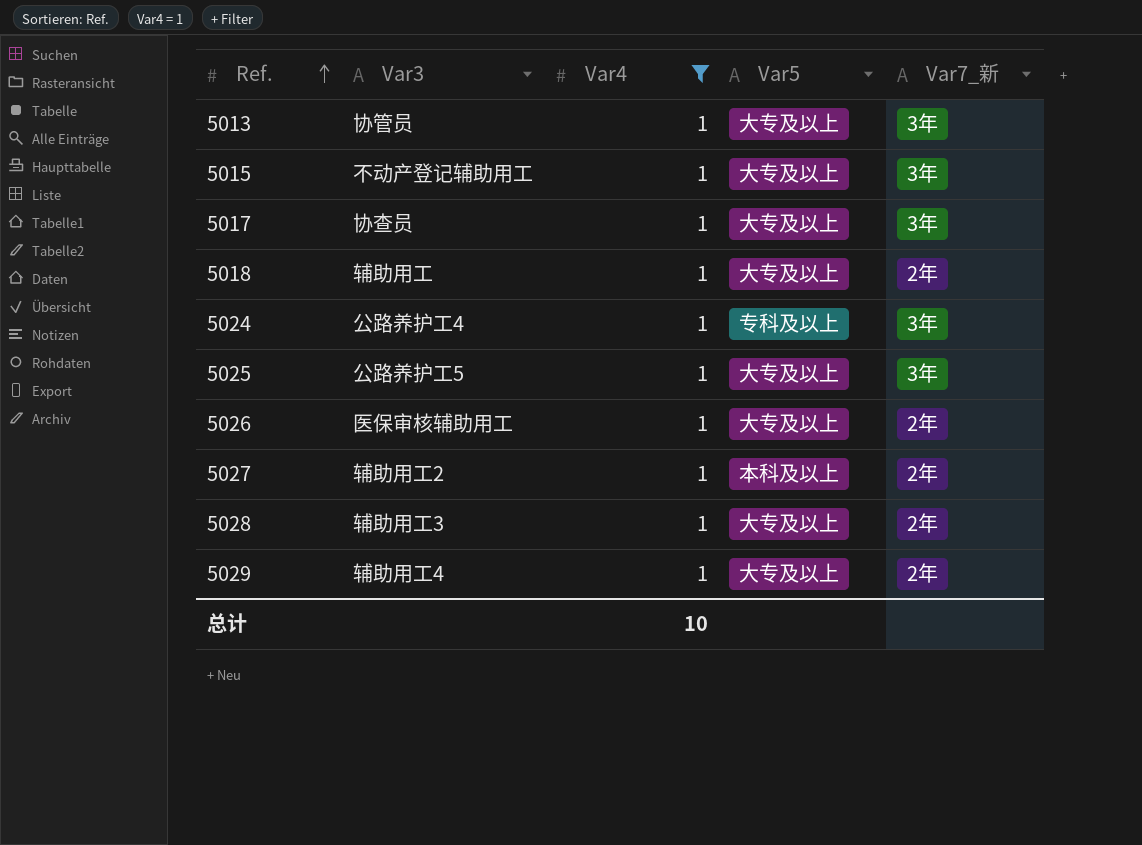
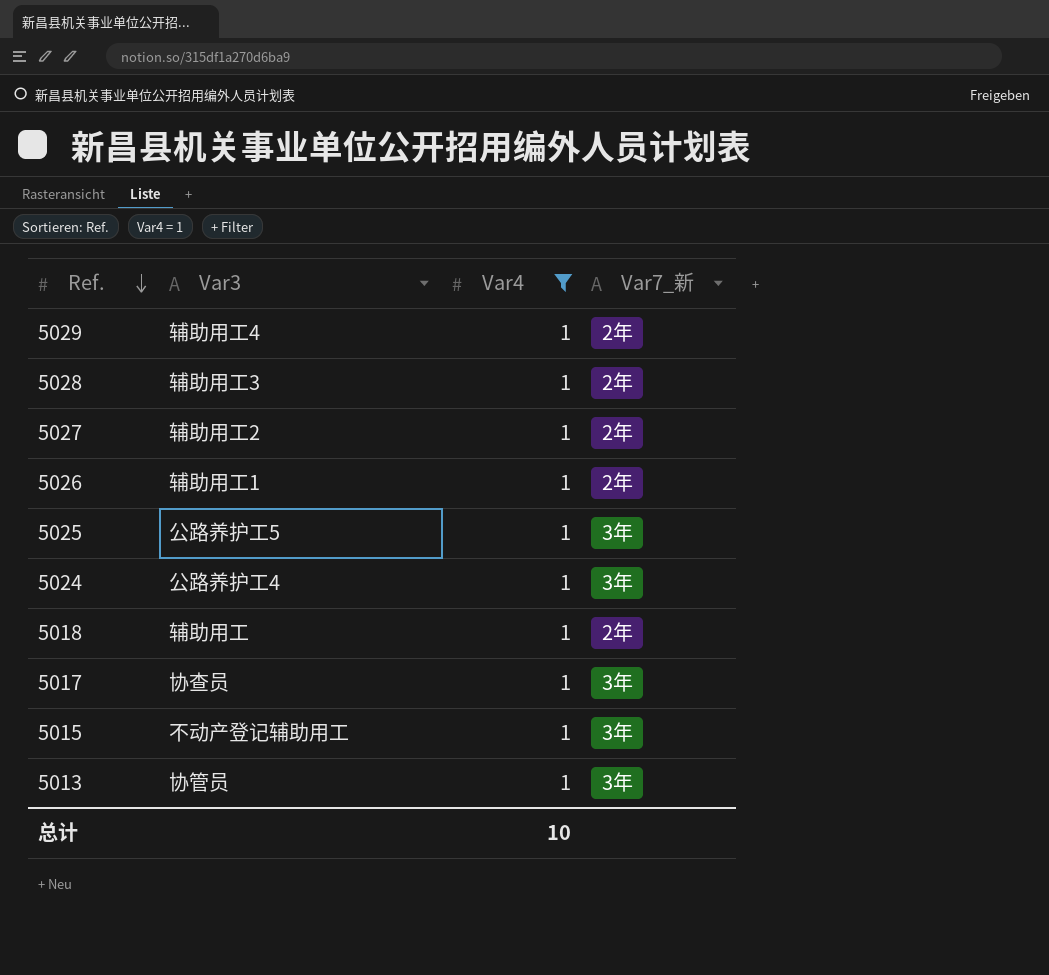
row order: Ref. ascending -> Ref. descending
column Var5 | position: 4 -> none
5026 | Var3: 医保审核辅助用工 -> 辅助用工1

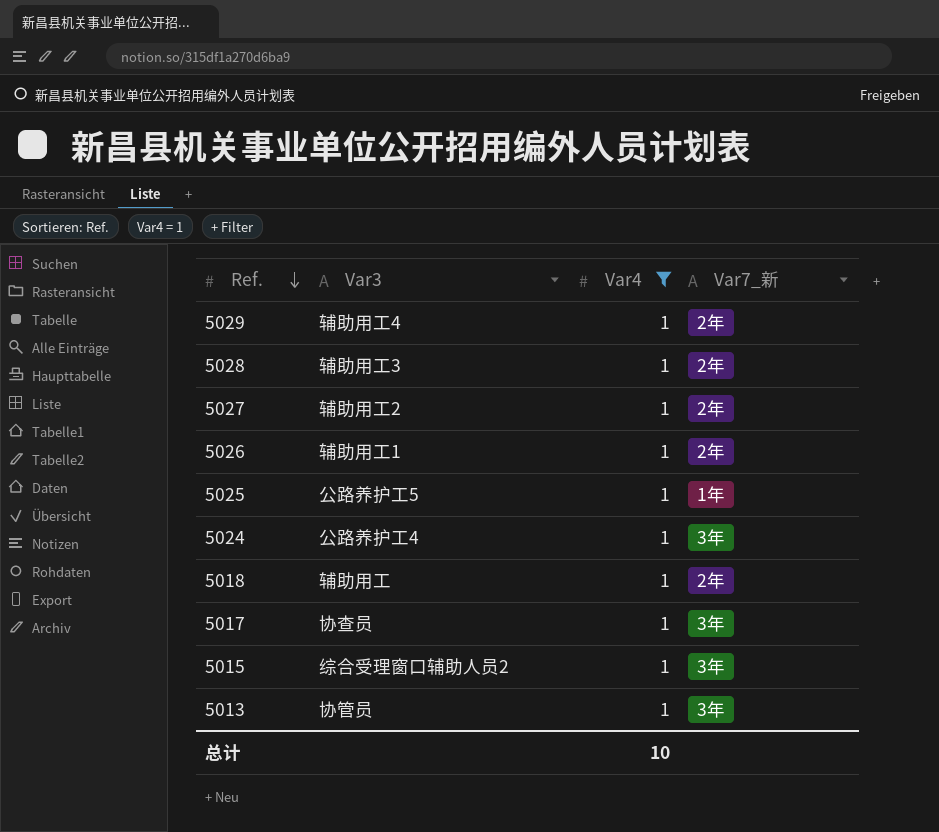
5025 | Var7_新: 3年 -> 1年
5015 | Var3: 不动产登记辅助用工 -> 综合受理窗口辅助人员2

